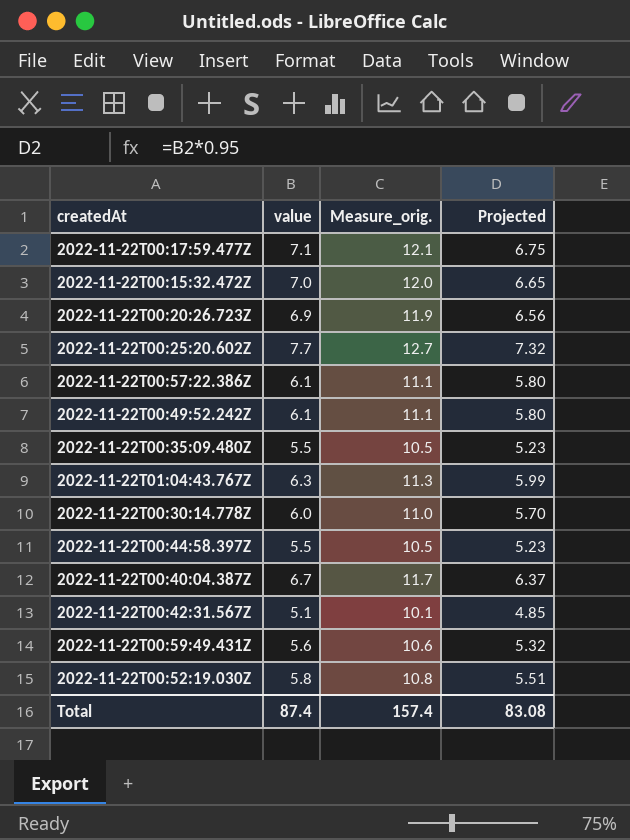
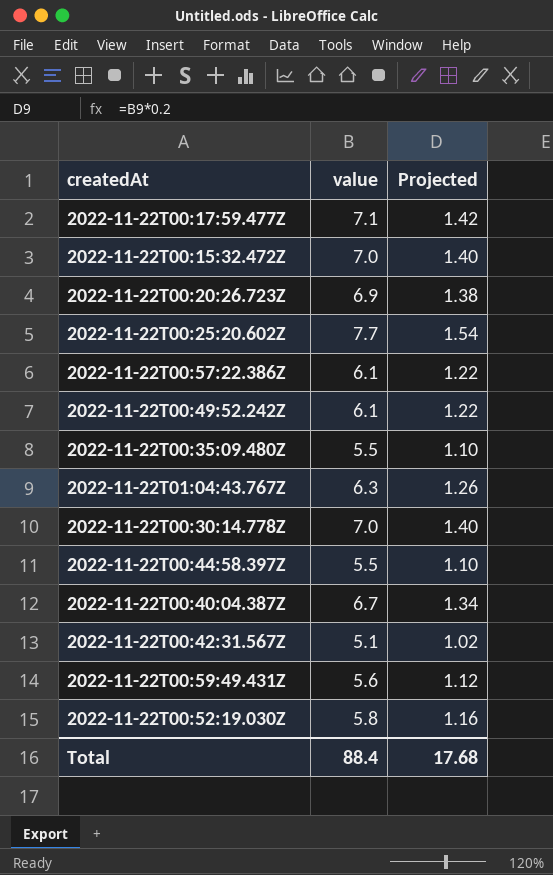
column Measure_orig. | formula: [value] + 5 -> none
column Projected | formula: [value] * 0.95 -> [value] * 0.2
2022-11-22T00:30:14.778Z | value: 6.0 -> 7.0
Total | value: 87.4 -> 88.4
Total | Projected: 83.08 -> 17.68

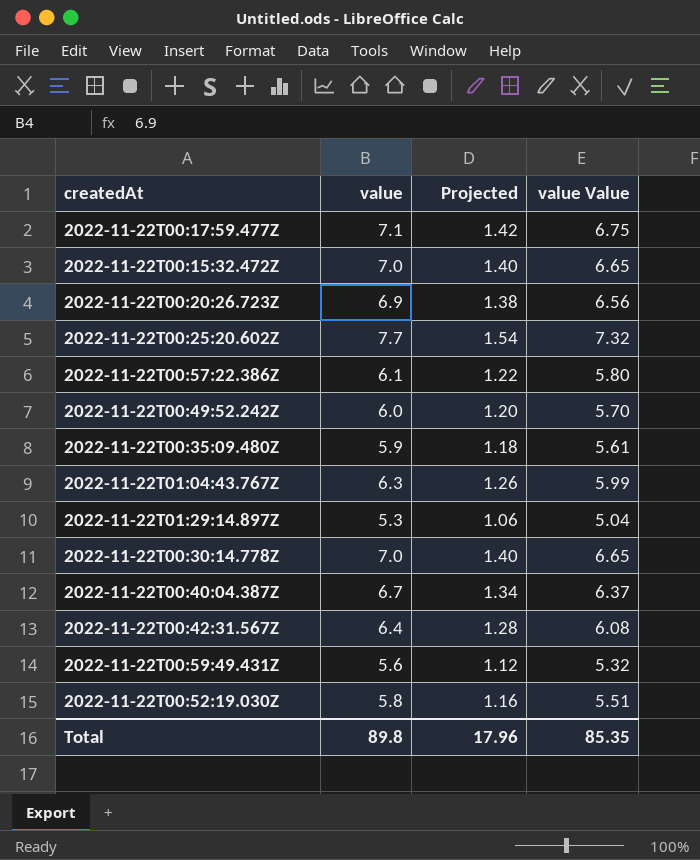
column value Value | formula: none -> [value] * 0.95
row 2022-11-22T00:44:58.397Z: 5.5 | 1.10 -> none
2022-11-22T00:49:52.242Z | value: 6.1 -> 6.0
2022-11-22T00:49:52.242Z | Projected: 1.22 -> 1.20
2022-11-22T00:35:09.480Z | value: 5.5 -> 5.9
2022-11-22T00:35:09.480Z | Projected: 1.10 -> 1.18
row 2022-11-22T01:29:14.897Z: none -> 5.3 | 1.06 | 5.04
2022-11-22T00:42:31.567Z | value: 5.1 -> 6.4
2022-11-22T00:42:31.567Z | Projected: 1.02 -> 1.28
Total | value: 88.4 -> 89.8
Total | Projected: 17.68 -> 17.96

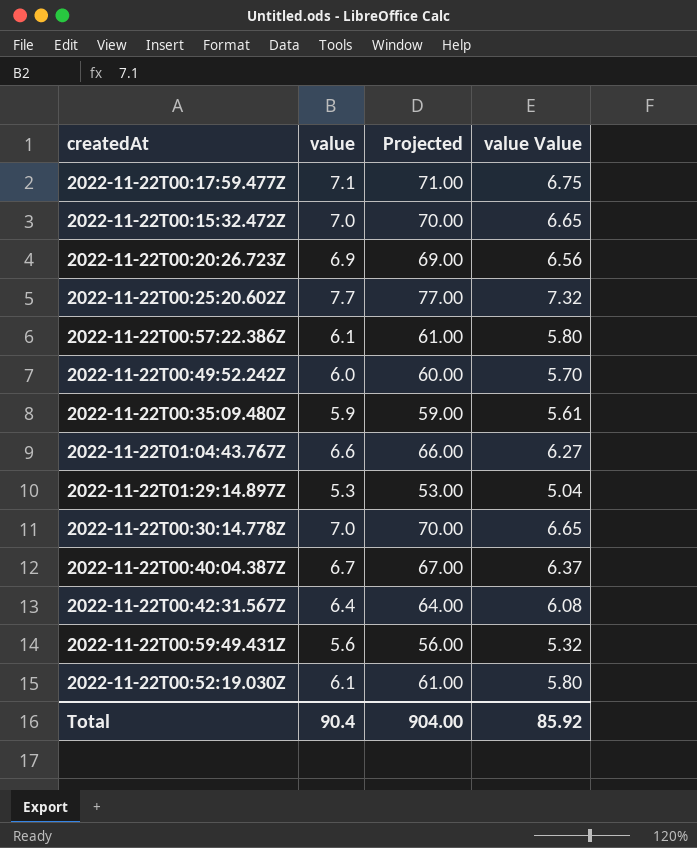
column Projected | formula: [value] * 0.2 -> [value] * 10
2022-11-22T01:04:43.767Z | value: 6.3 -> 6.6
2022-11-22T01:04:43.767Z | value Value: 5.99 -> 6.27
2022-11-22T00:52:19.030Z | value: 5.8 -> 6.1
2022-11-22T00:52:19.030Z | value Value: 5.51 -> 5.80
Total | value: 89.8 -> 90.4
Total | Projected: 17.96 -> 904.00
Total | value Value: 85.35 -> 85.92

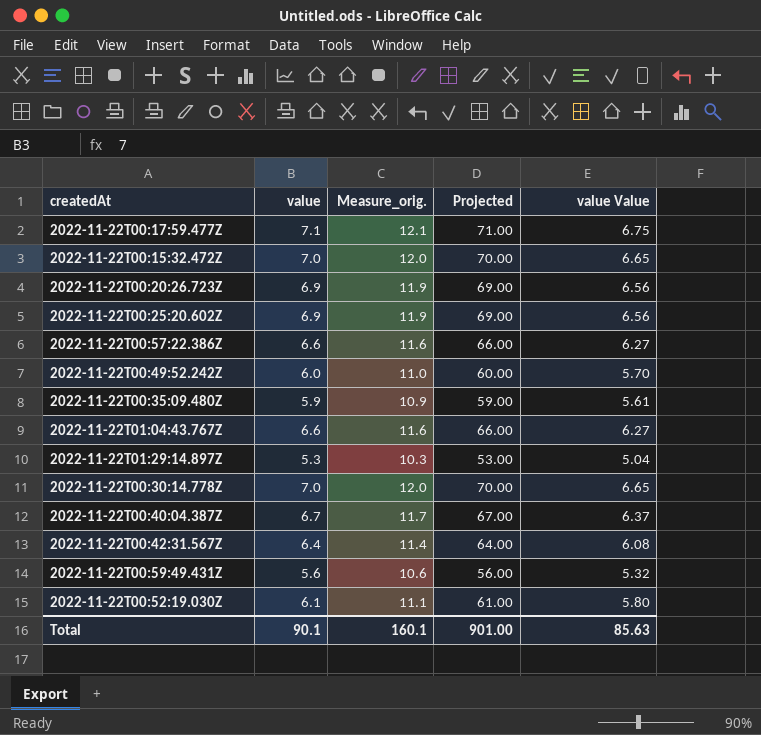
column Measure_orig. | formula: none -> [value] + 5
2022-11-22T00:25:20.602Z | value: 7.7 -> 6.9
2022-11-22T00:25:20.602Z | Projected: 77.00 -> 69.00
2022-11-22T00:25:20.602Z | value Value: 7.32 -> 6.56
2022-11-22T00:57:22.386Z | value: 6.1 -> 6.6
2022-11-22T00:57:22.386Z | Projected: 61.00 -> 66.00
2022-11-22T00:57:22.386Z | value Value: 5.80 -> 6.27
Total | value: 90.4 -> 90.1
Total | Projected: 904.00 -> 901.00
Total | value Value: 85.92 -> 85.63

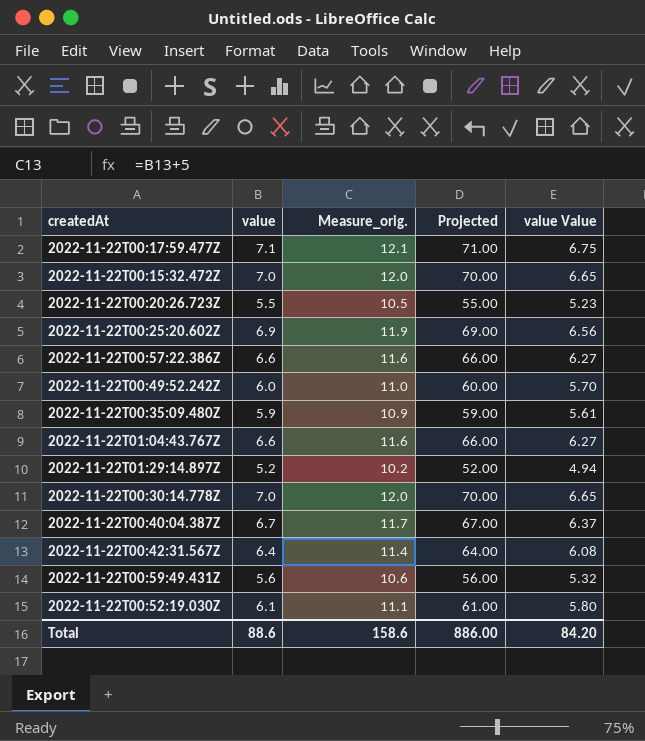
2022-11-22T00:20:26.723Z | value: 6.9 -> 5.5
2022-11-22T00:20:26.723Z | Measure_orig.: 11.9 -> 10.5
2022-11-22T00:20:26.723Z | Projected: 69.00 -> 55.00
2022-11-22T00:20:26.723Z | value Value: 6.56 -> 5.23
2022-11-22T01:29:14.897Z | value: 5.3 -> 5.2
2022-11-22T01:29:14.897Z | Measure_orig.: 10.3 -> 10.2
2022-11-22T01:29:14.897Z | Projected: 53.00 -> 52.00
2022-11-22T01:29:14.897Z | value Value: 5.04 -> 4.94
Total | value: 90.1 -> 88.6
Total | Measure_orig.: 160.1 -> 158.6
Total | Projected: 901.00 -> 886.00
Total | value Value: 85.63 -> 84.20

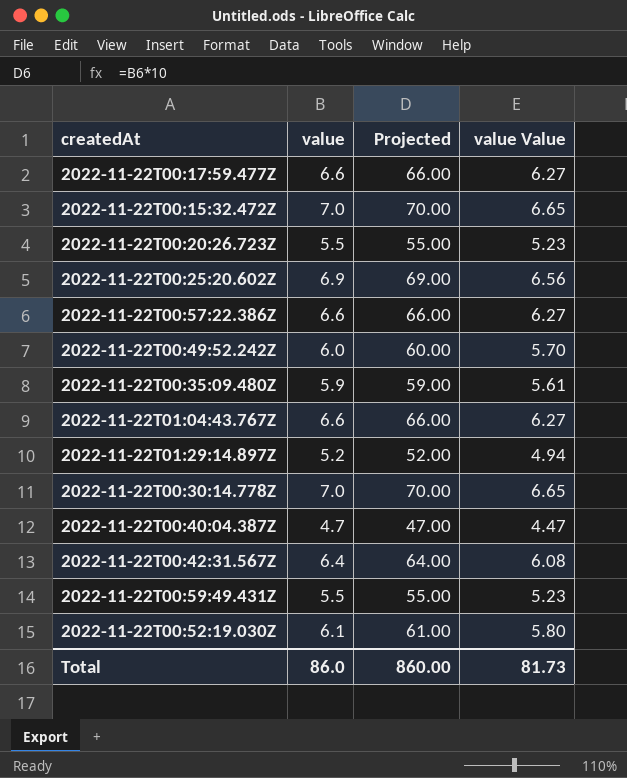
column Measure_orig. | formula: [value] + 5 -> none
2022-11-22T00:17:59.477Z | value: 7.1 -> 6.6
2022-11-22T00:17:59.477Z | Projected: 71.00 -> 66.00
2022-11-22T00:17:59.477Z | value Value: 6.75 -> 6.27
2022-11-22T00:40:04.387Z | value: 6.7 -> 4.7
2022-11-22T00:40:04.387Z | Projected: 67.00 -> 47.00
2022-11-22T00:40:04.387Z | value Value: 6.37 -> 4.47
2022-11-22T00:59:49.431Z | value: 5.6 -> 5.5
2022-11-22T00:59:49.431Z | Projected: 56.00 -> 55.00
2022-11-22T00:59:49.431Z | value Value: 5.32 -> 5.23
Total | value: 88.6 -> 86.0
Total | Projected: 886.00 -> 860.00
Total | value Value: 84.20 -> 81.73

